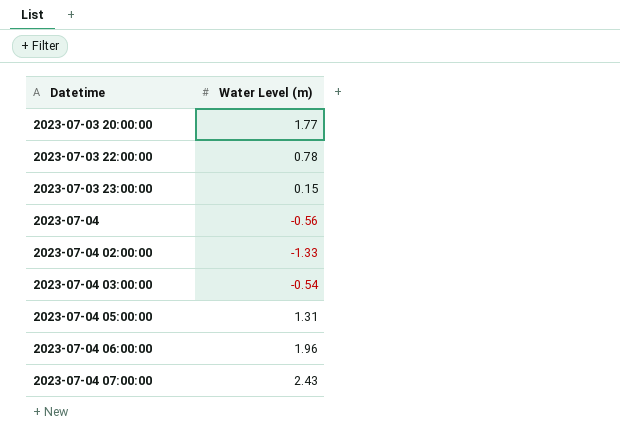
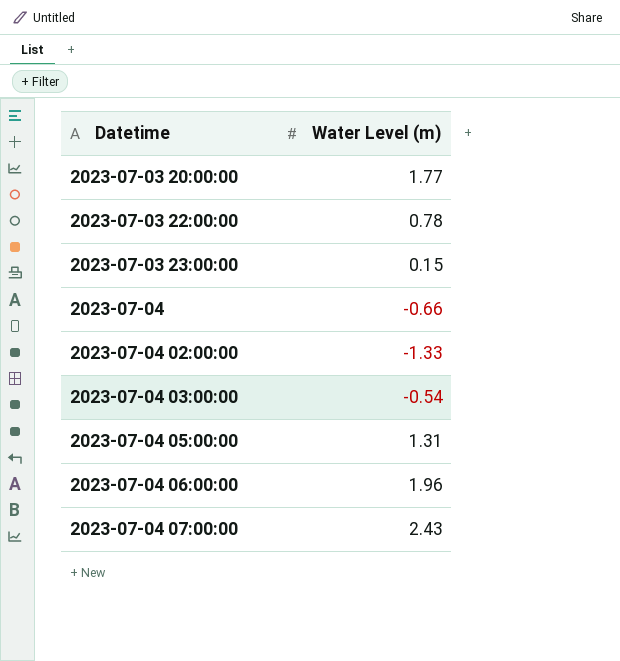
2023-07-04 | Water Level (m): -0.56 -> -0.66

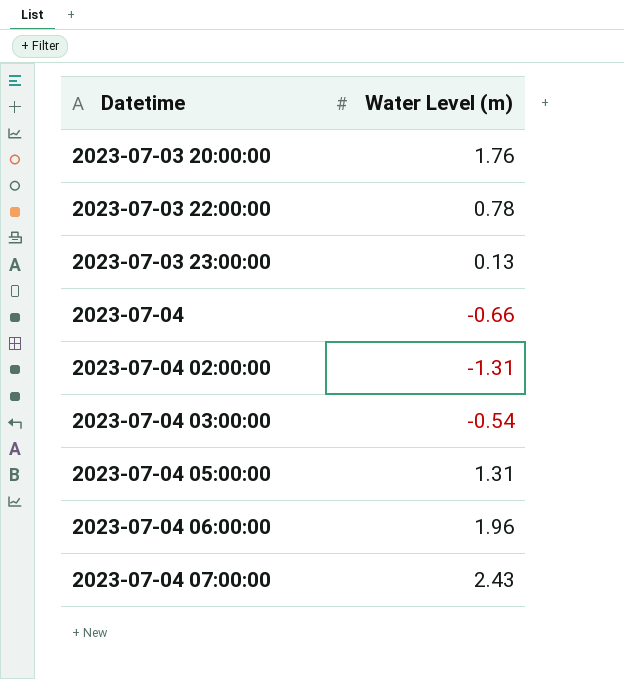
2023-07-03 20:00:00 | Water Level (m): 1.77 -> 1.76
2023-07-03 23:00:00 | Water Level (m): 0.15 -> 0.13
2023-07-04 02:00:00 | Water Level (m): -1.33 -> -1.31

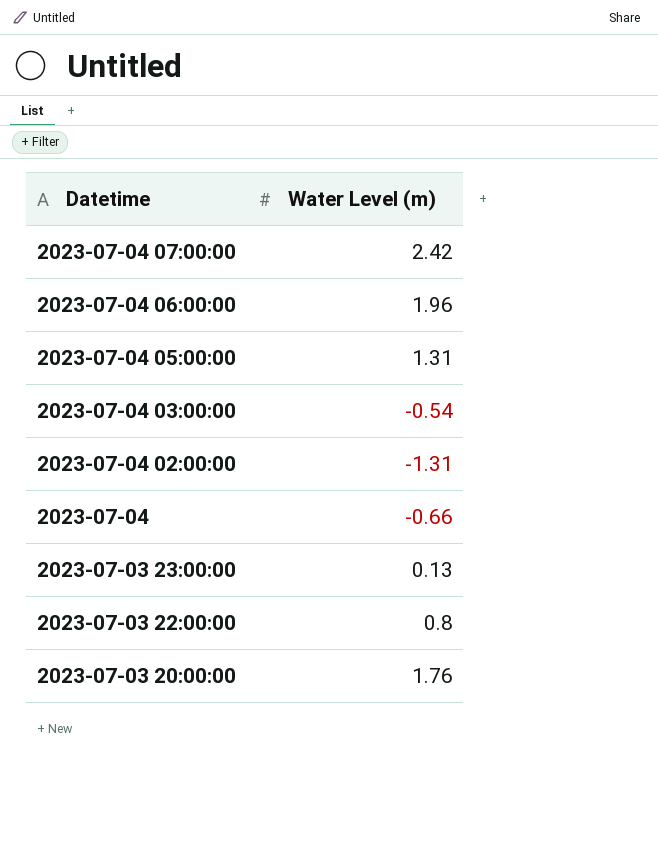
row order: Datetime ascending -> Datetime descending
2023-07-04 07:00:00 | Water Level (m): 2.43 -> 2.42
2023-07-03 22:00:00 | Water Level (m): 0.78 -> 0.8

